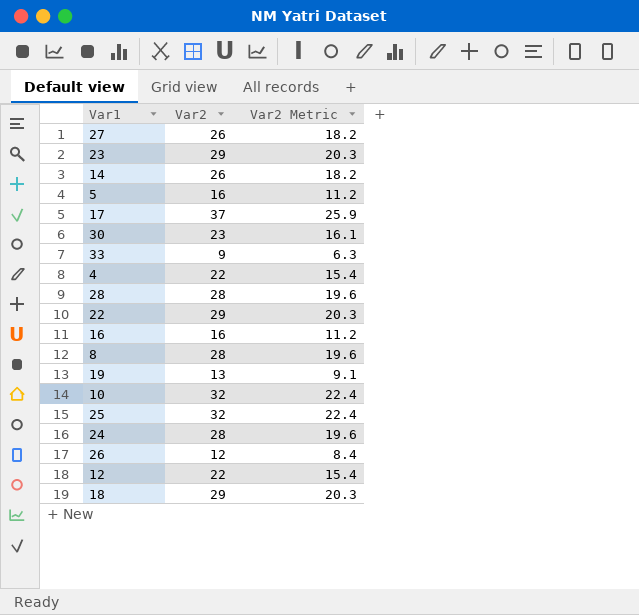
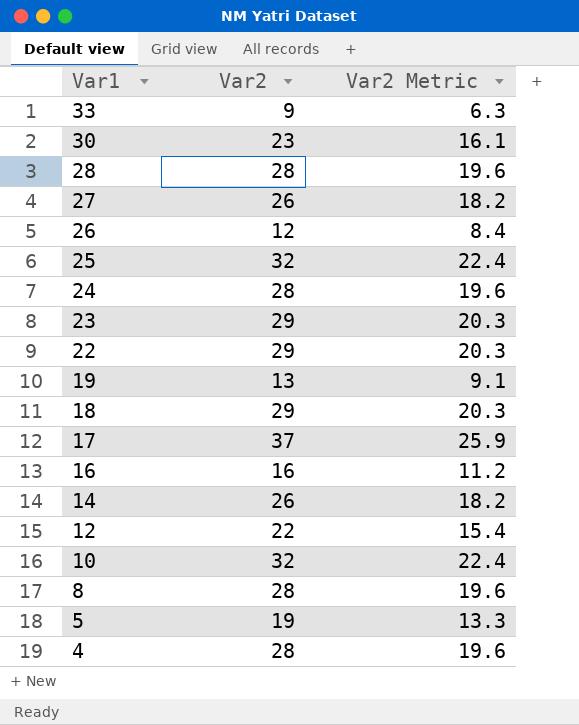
row order: none -> Var1 descending
5 | Var2: 16 -> 19
5 | Var2 Metric: 11.2 -> 13.3
4 | Var2: 22 -> 28
4 | Var2 Metric: 15.4 -> 19.6

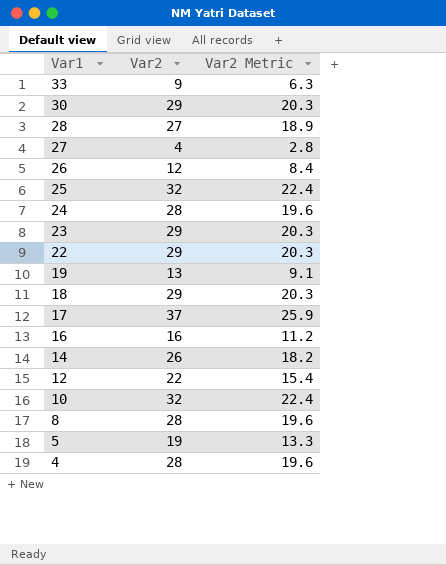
30 | Var2: 23 -> 29
30 | Var2 Metric: 16.1 -> 20.3
28 | Var2: 28 -> 27
28 | Var2 Metric: 19.6 -> 18.9
27 | Var2: 26 -> 4
27 | Var2 Metric: 18.2 -> 2.8

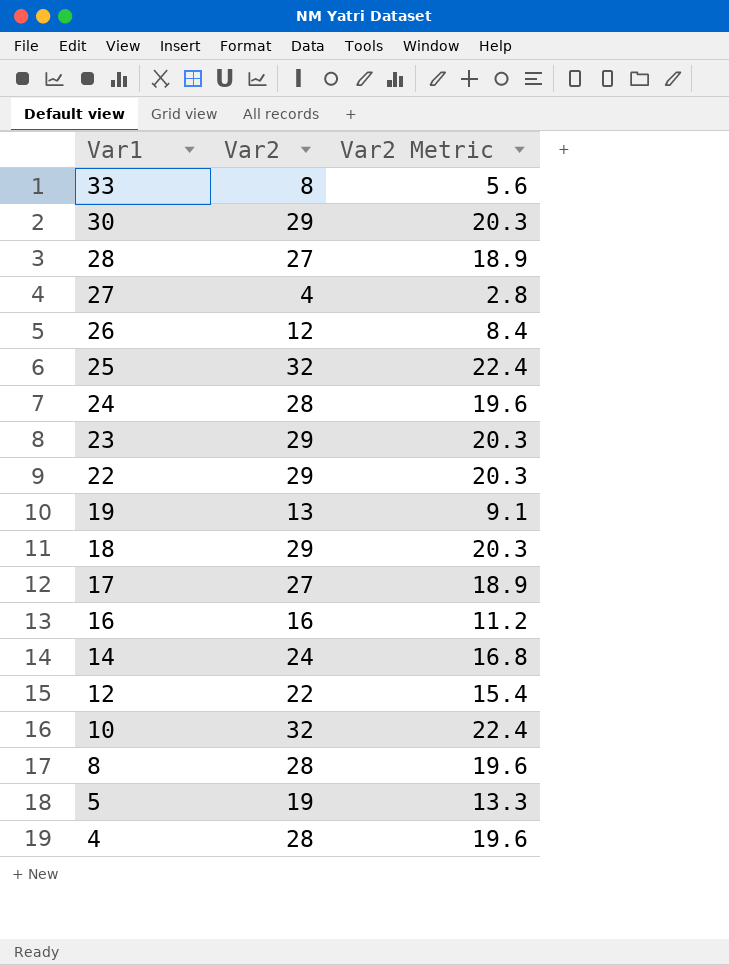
33 | Var2: 9 -> 8
33 | Var2 Metric: 6.3 -> 5.6
17 | Var2: 37 -> 27
17 | Var2 Metric: 25.9 -> 18.9
14 | Var2: 26 -> 24
14 | Var2 Metric: 18.2 -> 16.8

